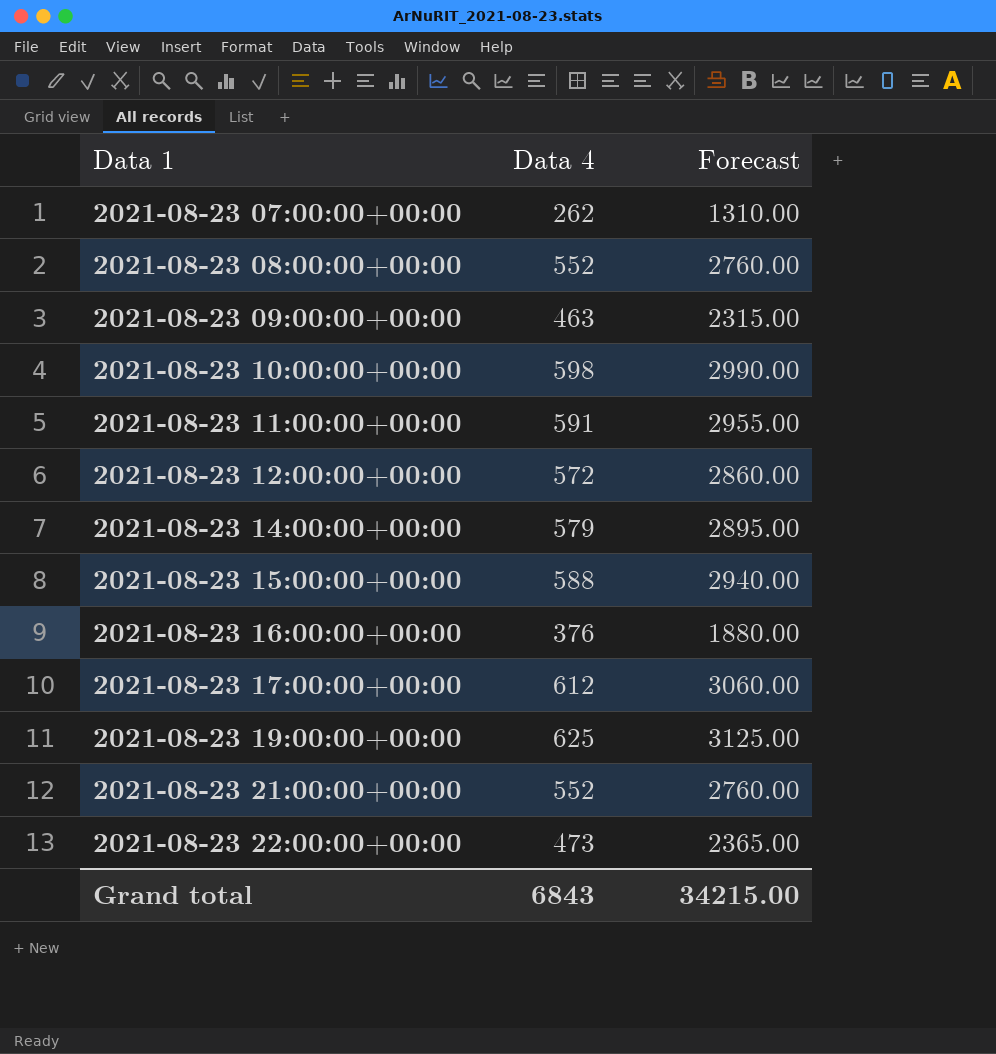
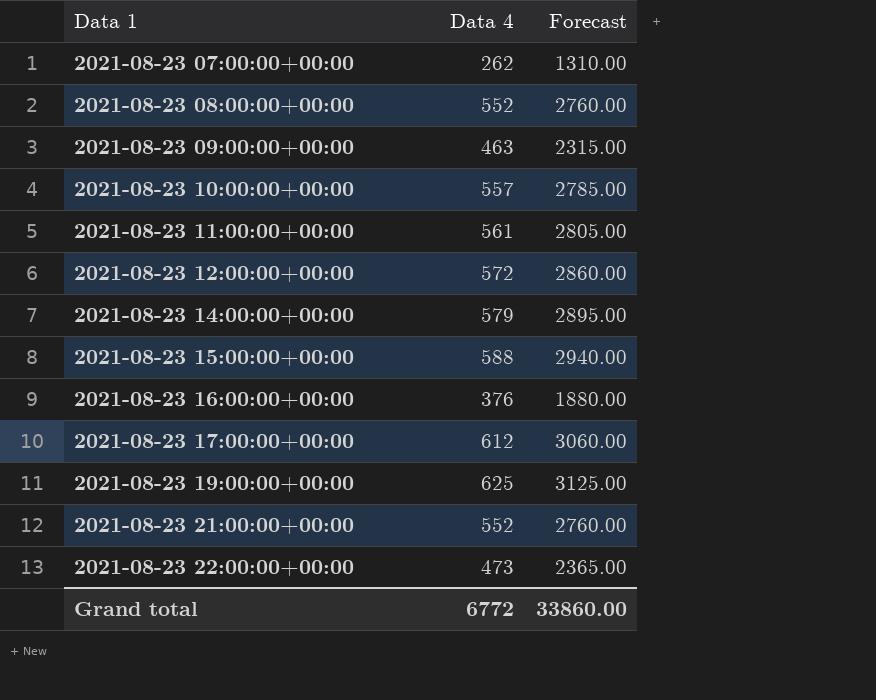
2021-08-23 10:00:00+00:00 | Data 4: 598 -> 557
2021-08-23 10:00:00+00:00 | Forecast: 2990.00 -> 2785.00
2021-08-23 11:00:00+00:00 | Data 4: 591 -> 561
2021-08-23 11:00:00+00:00 | Forecast: 2955.00 -> 2805.00
Grand total | Data 4: 6843 -> 6772
Grand total | Forecast: 34215.00 -> 33860.00

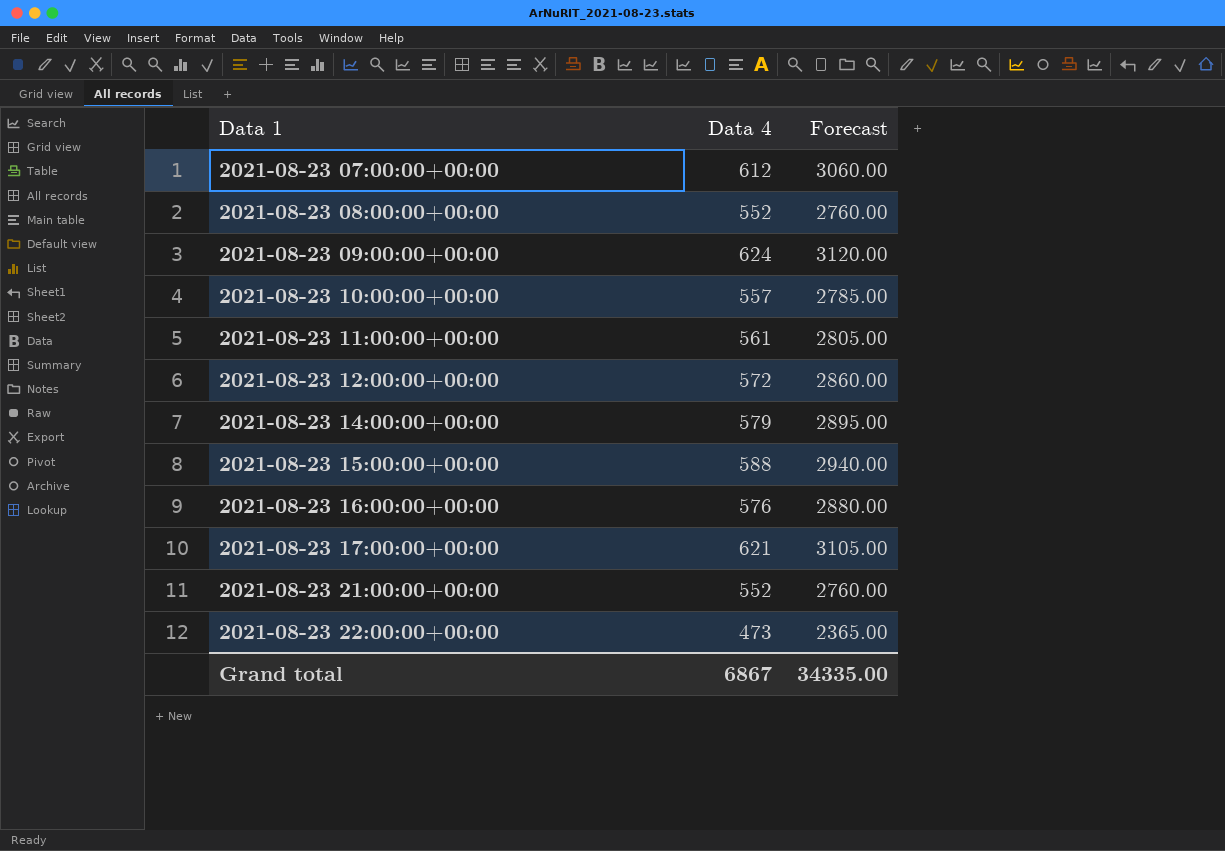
row 2021-08-23 19:00:00+00:00: 625 | 3125.00 -> none
2021-08-23 07:00:00+00:00 | Data 4: 262 -> 612
2021-08-23 07:00:00+00:00 | Forecast: 1310.00 -> 3060.00
2021-08-23 09:00:00+00:00 | Data 4: 463 -> 624
2021-08-23 09:00:00+00:00 | Forecast: 2315.00 -> 3120.00
2021-08-23 16:00:00+00:00 | Data 4: 376 -> 576
2021-08-23 16:00:00+00:00 | Forecast: 1880.00 -> 2880.00
2021-08-23 17:00:00+00:00 | Data 4: 612 -> 621
2021-08-23 17:00:00+00:00 | Forecast: 3060.00 -> 3105.00
Grand total | Data 4: 6772 -> 6867
Grand total | Forecast: 33860.00 -> 34335.00

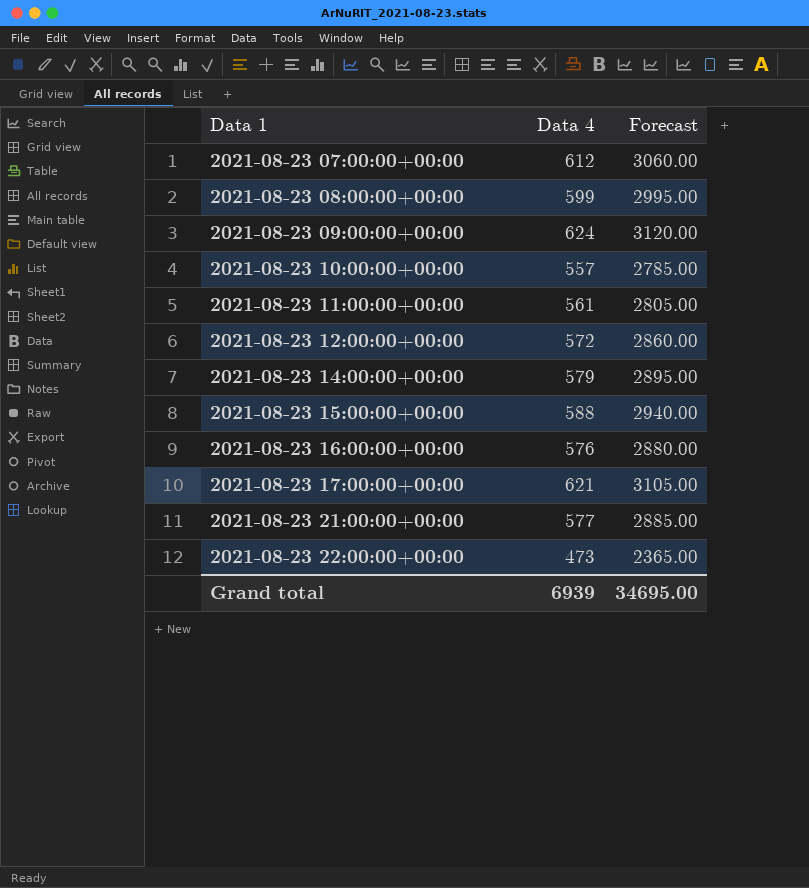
2021-08-23 08:00:00+00:00 | Data 4: 552 -> 599
2021-08-23 08:00:00+00:00 | Forecast: 2760.00 -> 2995.00
2021-08-23 21:00:00+00:00 | Data 4: 552 -> 577
2021-08-23 21:00:00+00:00 | Forecast: 2760.00 -> 2885.00
Grand total | Data 4: 6867 -> 6939
Grand total | Forecast: 34335.00 -> 34695.00

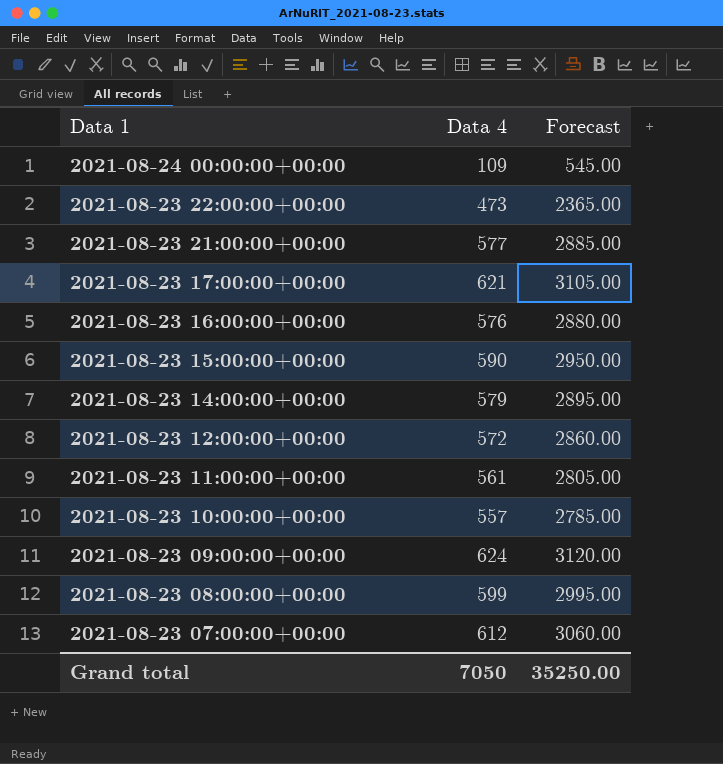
row order: Data 1 ascending -> Data 1 descending
row 2021-08-24 00:00:00+00:00: none -> 109 | 545.00
2021-08-23 15:00:00+00:00 | Data 4: 588 -> 590
2021-08-23 15:00:00+00:00 | Forecast: 2940.00 -> 2950.00
Grand total | Data 4: 6939 -> 7050
Grand total | Forecast: 34695.00 -> 35250.00

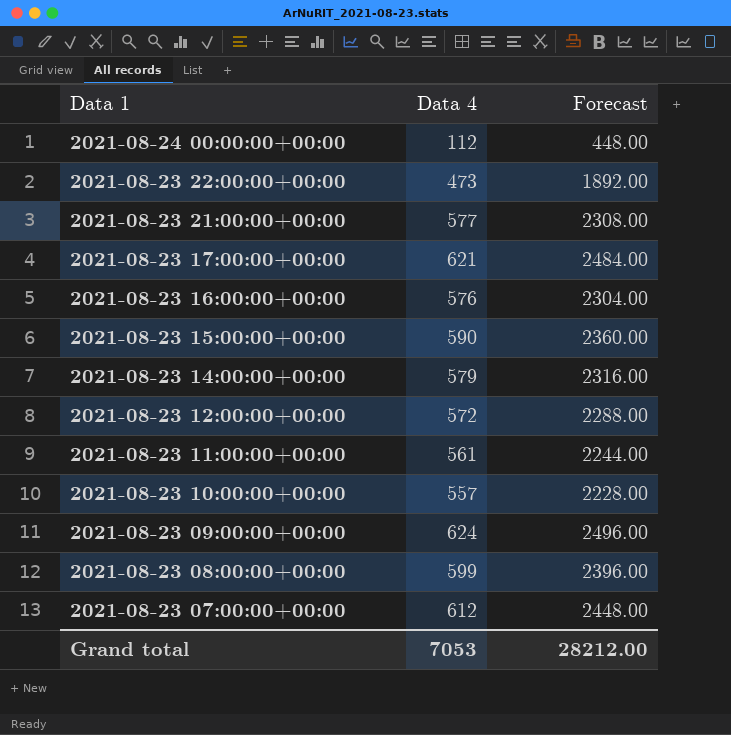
column Forecast | formula: [Data 4] * 5 -> [Data 4] * 4
2021-08-24 00:00:00+00:00 | Data 4: 109 -> 112
Grand total | Data 4: 7050 -> 7053
Grand total | Forecast: 35250.00 -> 28212.00

